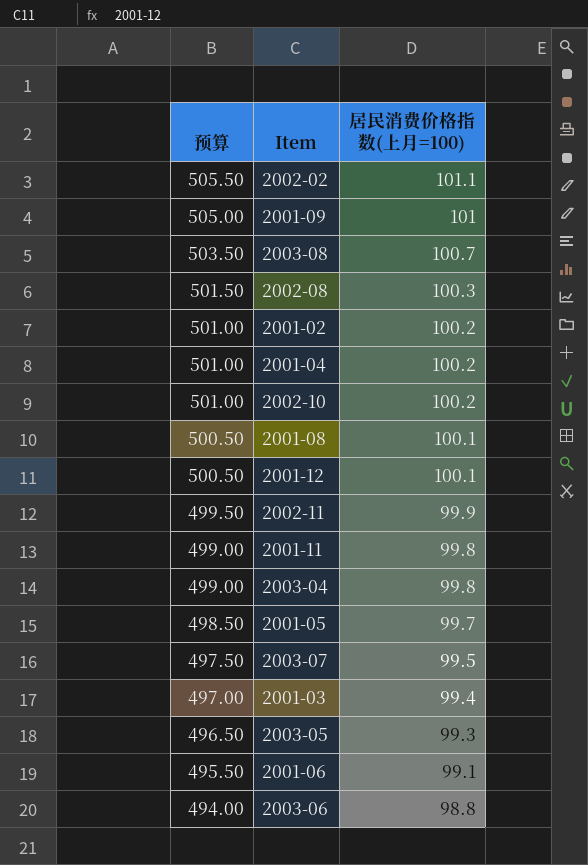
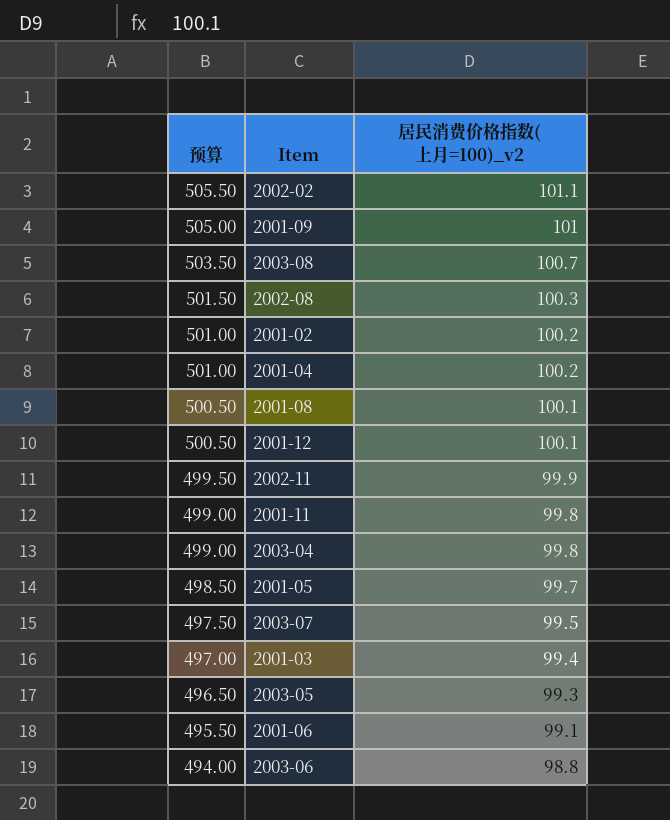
column name: 居民消费价格指数(上月=100) -> 居民消费价格指数(上月=100)_v2
row 2002-10: 501.00 | 100.2 -> none

